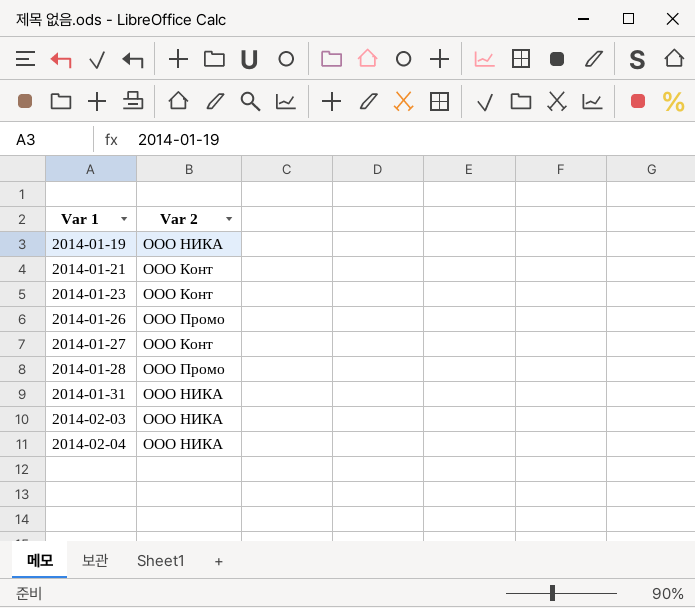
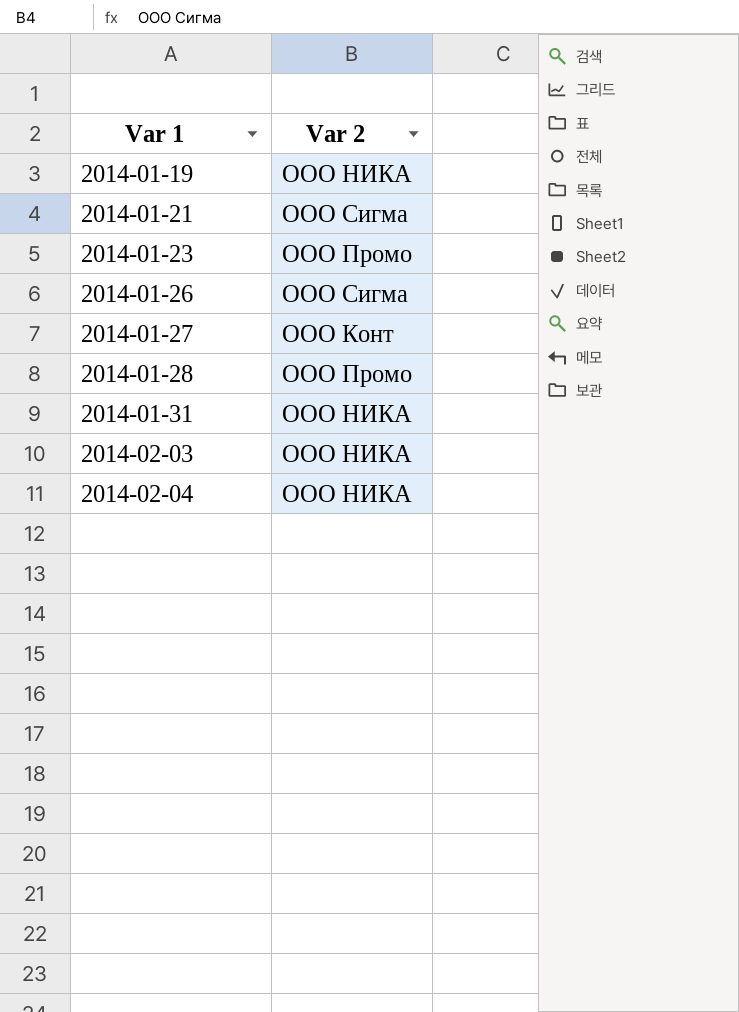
2014-01-21 | Var 2: ООО Конт -> ООО Сигма
2014-01-23 | Var 2: ООО Конт -> ООО Промо
2014-01-26 | Var 2: ООО Промо -> ООО Сигма

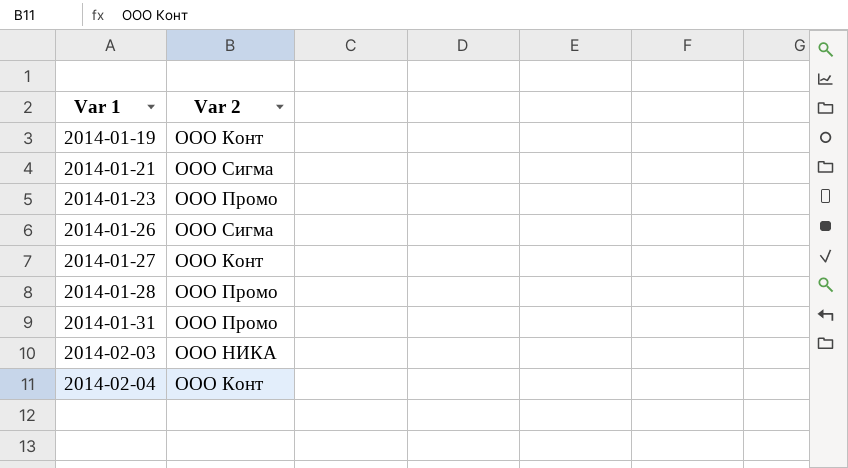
2014-01-19 | Var 2: ООО НИКА -> ООО Конт
2014-01-31 | Var 2: ООО НИКА -> ООО Промо
2014-02-04 | Var 2: ООО НИКА -> ООО Конт

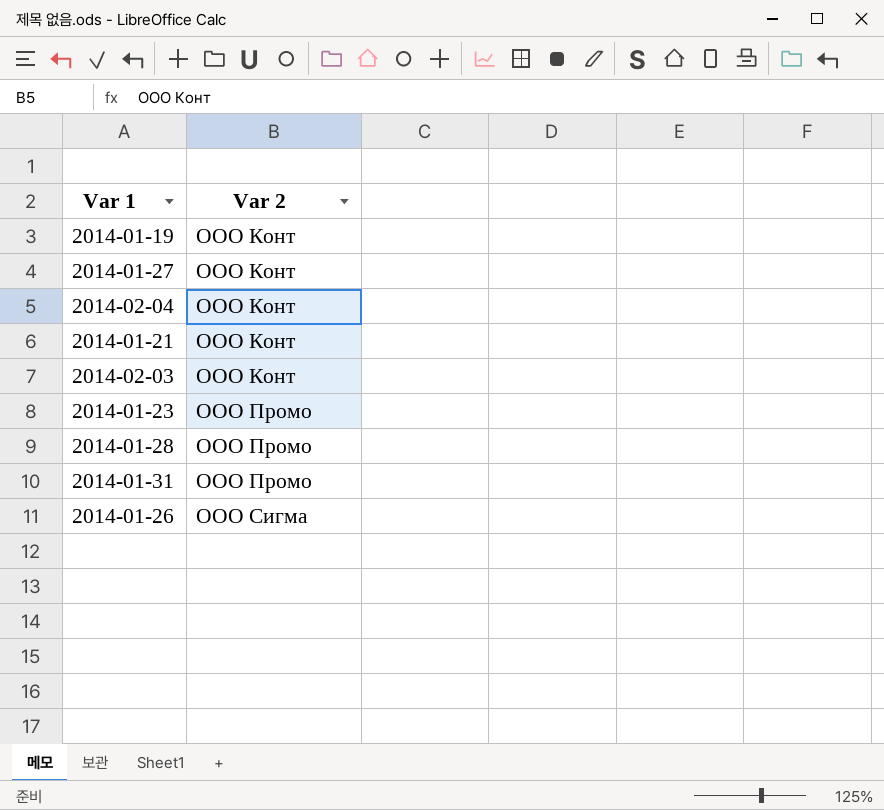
row order: Var 1 ascending -> Var 2 ascending
2014-01-21 | Var 2: ООО Сигма -> ООО Конт
2014-02-03 | Var 2: ООО НИКА -> ООО Конт

